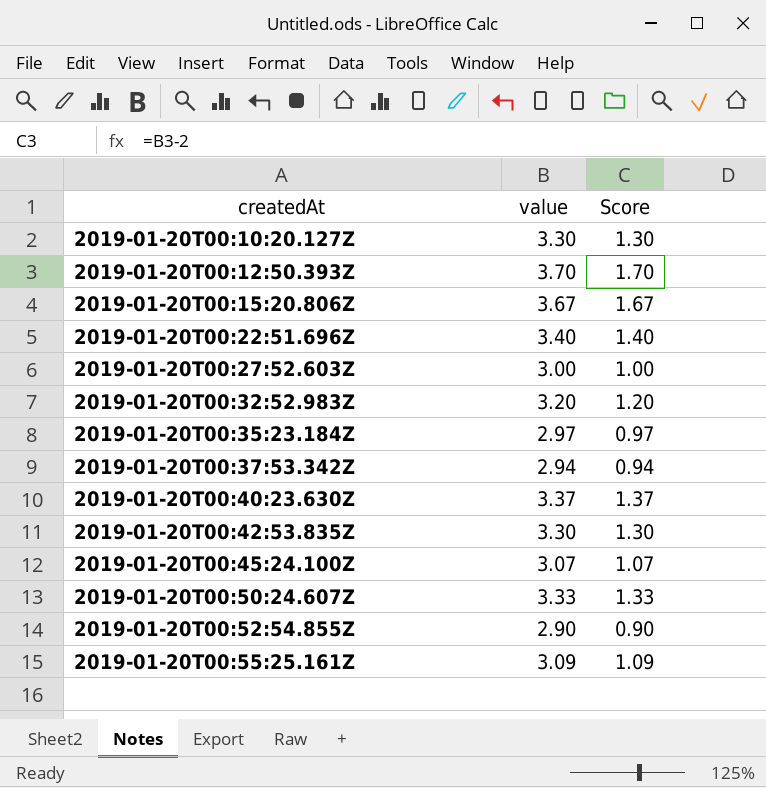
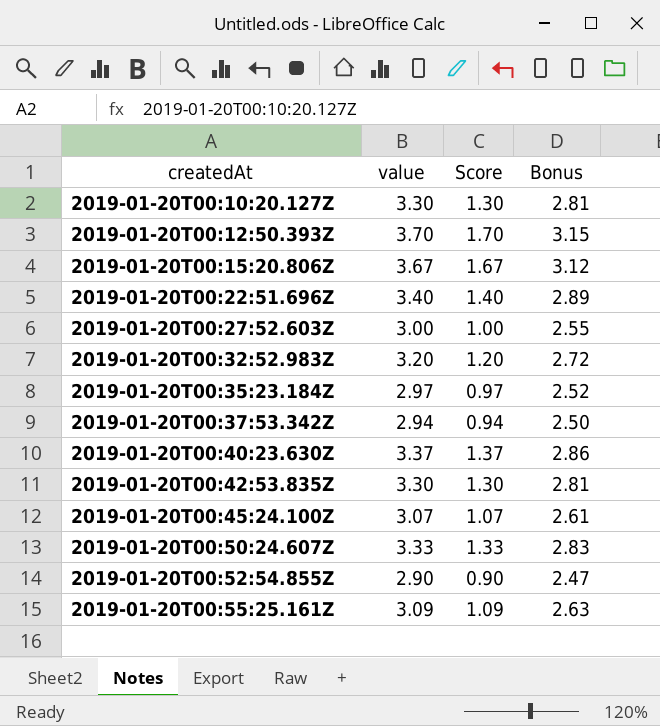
column Bonus | formula: none -> [value] * 0.85

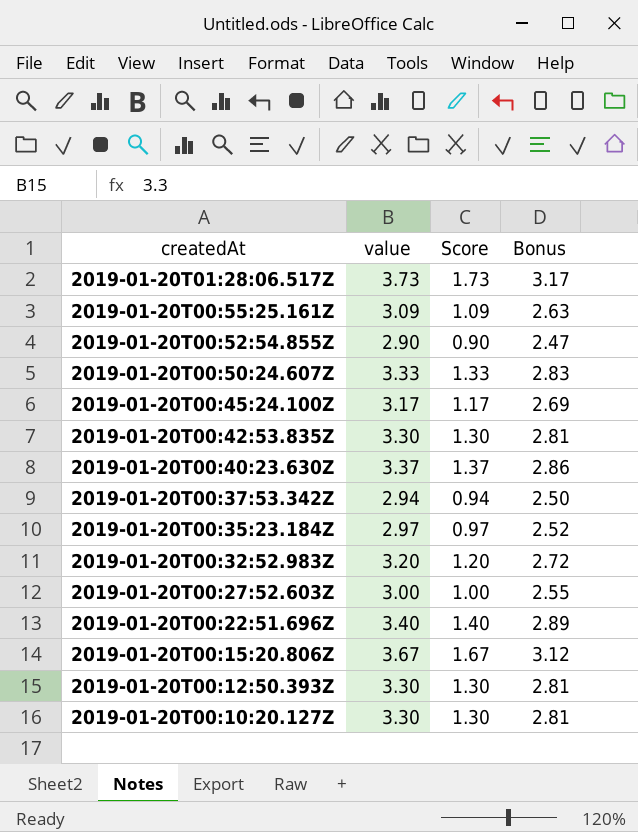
row order: createdAt ascending -> createdAt descending
row 2019-01-20T01:28:06.517Z: none -> 3.73 | 1.73 | 3.17
2019-01-20T00:45:24.100Z | value: 3.07 -> 3.17
2019-01-20T00:45:24.100Z | Score: 1.07 -> 1.17
2019-01-20T00:45:24.100Z | Bonus: 2.61 -> 2.69
2019-01-20T00:12:50.393Z | value: 3.70 -> 3.30
2019-01-20T00:12:50.393Z | Score: 1.70 -> 1.30
2019-01-20T00:12:50.393Z | Bonus: 3.15 -> 2.81

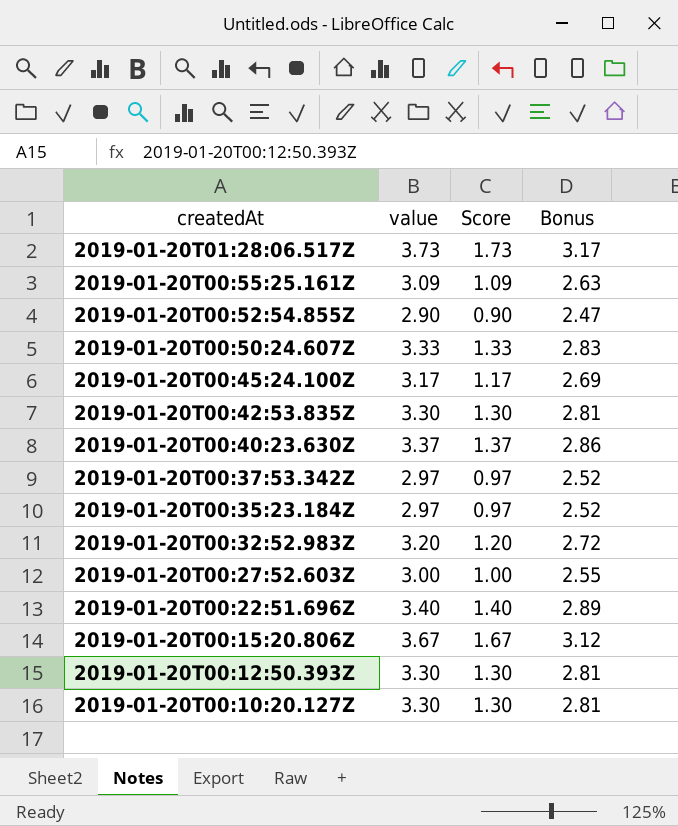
2019-01-20T00:37:53.342Z | value: 2.94 -> 2.97
2019-01-20T00:37:53.342Z | Score: 0.94 -> 0.97
2019-01-20T00:37:53.342Z | Bonus: 2.50 -> 2.52

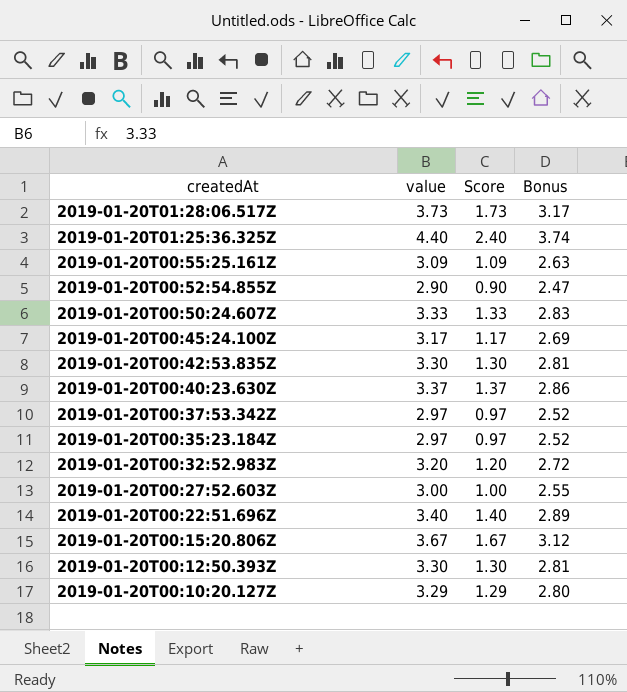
row 2019-01-20T01:25:36.325Z: none -> 4.40 | 2.40 | 3.74
2019-01-20T00:10:20.127Z | value: 3.30 -> 3.29
2019-01-20T00:10:20.127Z | Score: 1.30 -> 1.29
2019-01-20T00:10:20.127Z | Bonus: 2.81 -> 2.80

